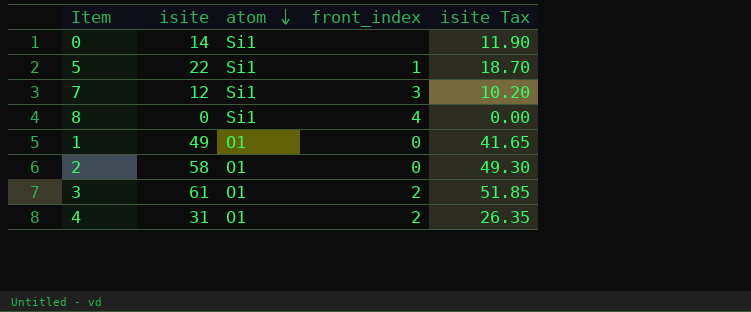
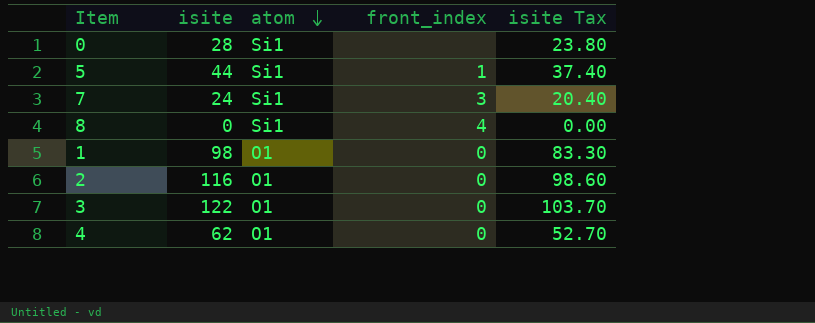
0 | isite: 14 -> 28
0 | isite Tax: 11.90 -> 23.80
5 | isite: 22 -> 44
5 | isite Tax: 18.70 -> 37.40
7 | isite: 12 -> 24
7 | isite Tax: 10.20 -> 20.40
1 | isite: 49 -> 98
1 | isite Tax: 41.65 -> 83.30
2 | isite: 58 -> 116
2 | isite Tax: 49.30 -> 98.60
3 | isite: 61 -> 122
3 | front_index: 2 -> 0
3 | isite Tax: 51.85 -> 103.70
4 | isite: 31 -> 62
4 | front_index: 2 -> 0
4 | isite Tax: 26.35 -> 52.70

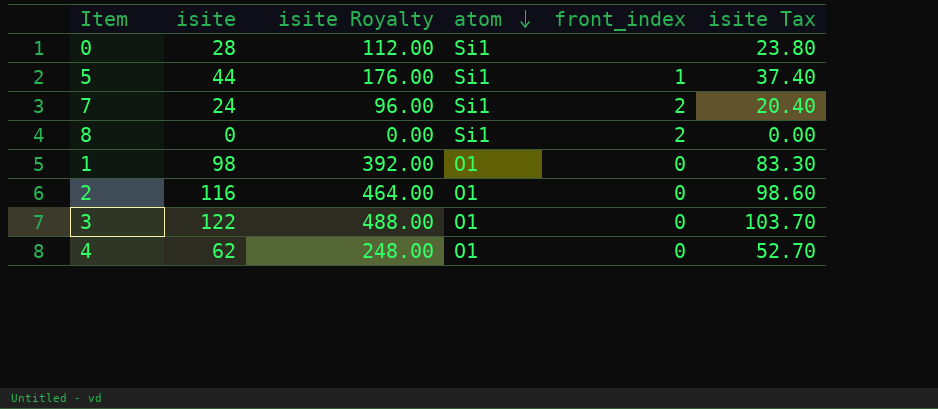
column isite Royalty | formula: none -> [isite] * 4
7 | front_index: 3 -> 2
8 | front_index: 4 -> 2

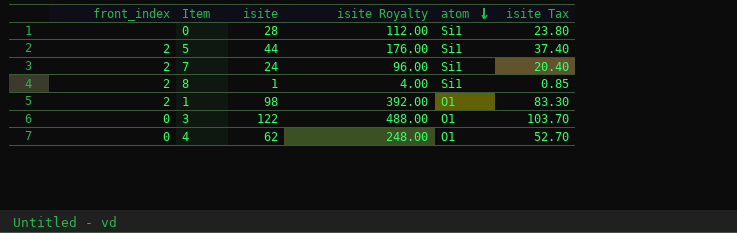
column front_index | position: 5 -> 1
row 2: 116 | 464.00 | O1 | 0 | 98.60 -> none
5 | front_index: 1 -> 2
8 | isite: 0 -> 1
8 | isite Royalty: 0.00 -> 4.00
8 | isite Tax: 0.00 -> 0.85
1 | front_index: 0 -> 2

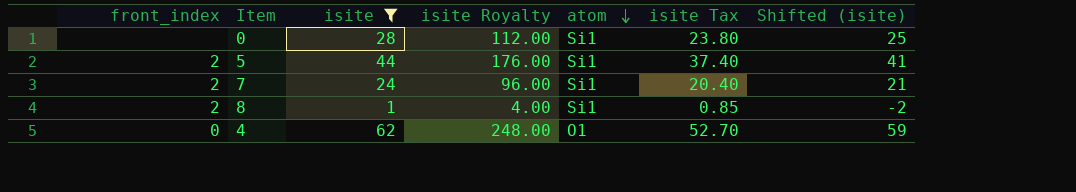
filter: none -> isite <= 62
column Shifted (isite) | formula: none -> [isite] - 3

